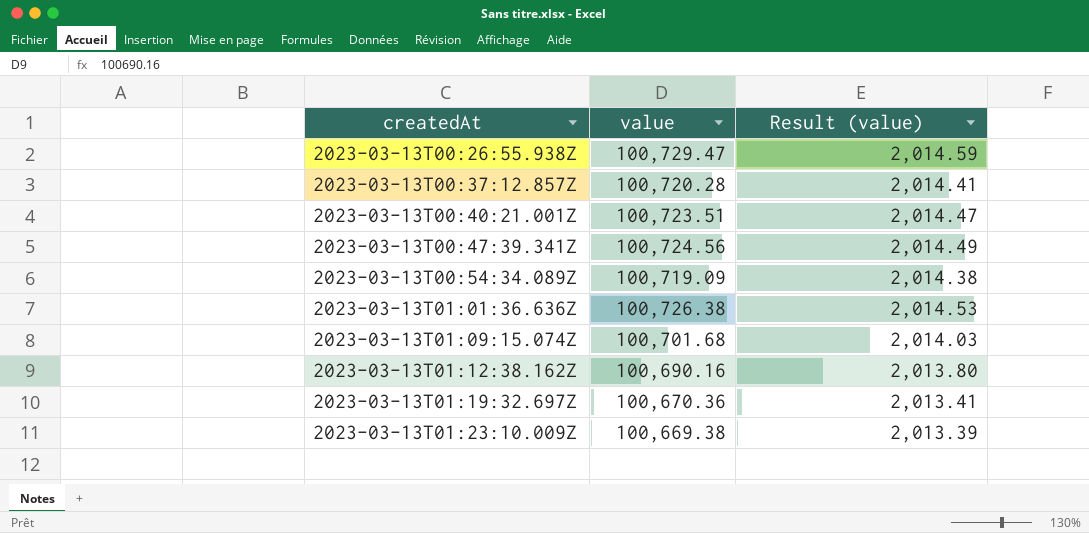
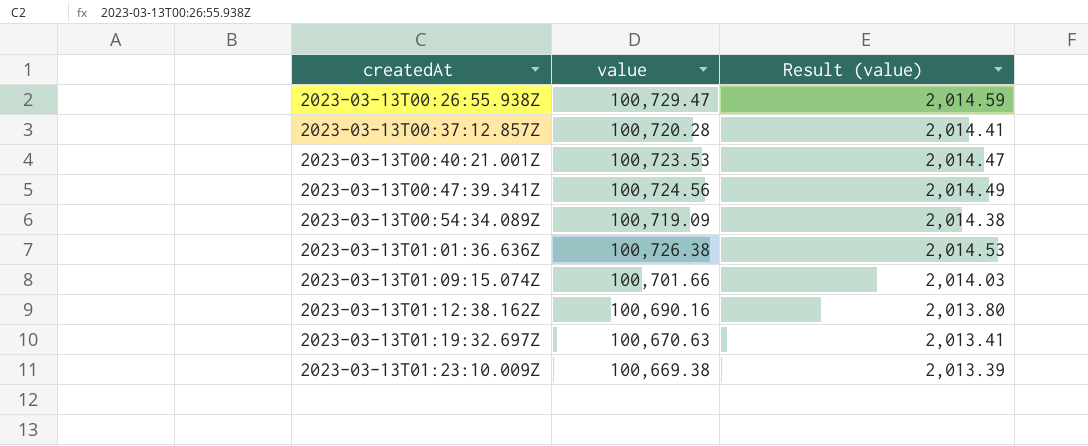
2023-03-13T00:40:21.001Z | value: 100,723.51 -> 100,723.53
2023-03-13T01:09:15.074Z | value: 100,701.68 -> 100,701.66
2023-03-13T01:19:32.697Z | value: 100,670.36 -> 100,670.63

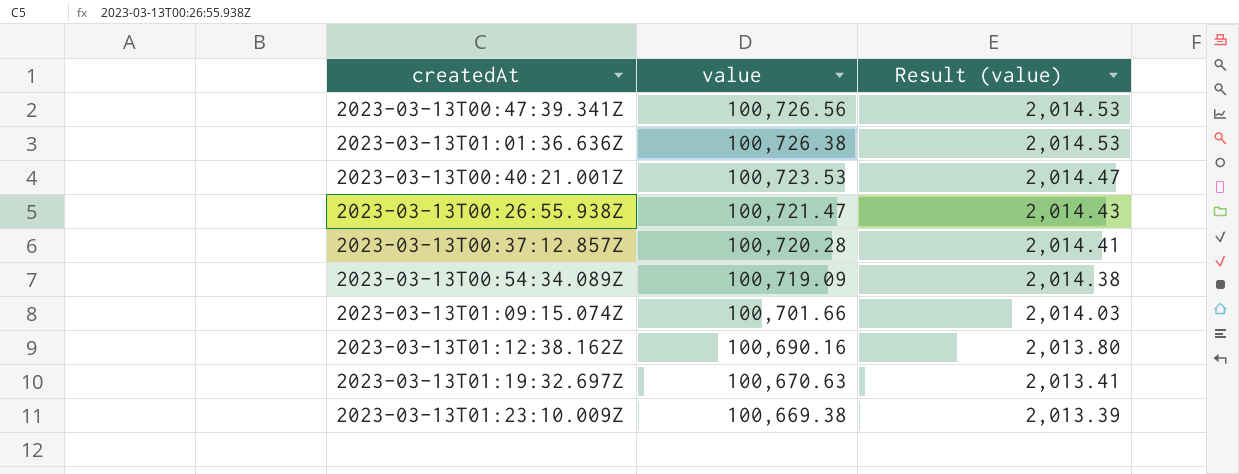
row order: createdAt ascending -> value descending
2023-03-13T00:47:39.341Z | value: 100,724.56 -> 100,726.56
2023-03-13T00:47:39.341Z | Result (value): 2,014.49 -> 2,014.53
2023-03-13T00:26:55.938Z | value: 100,729.47 -> 100,721.47
2023-03-13T00:26:55.938Z | Result (value): 2,014.59 -> 2,014.43

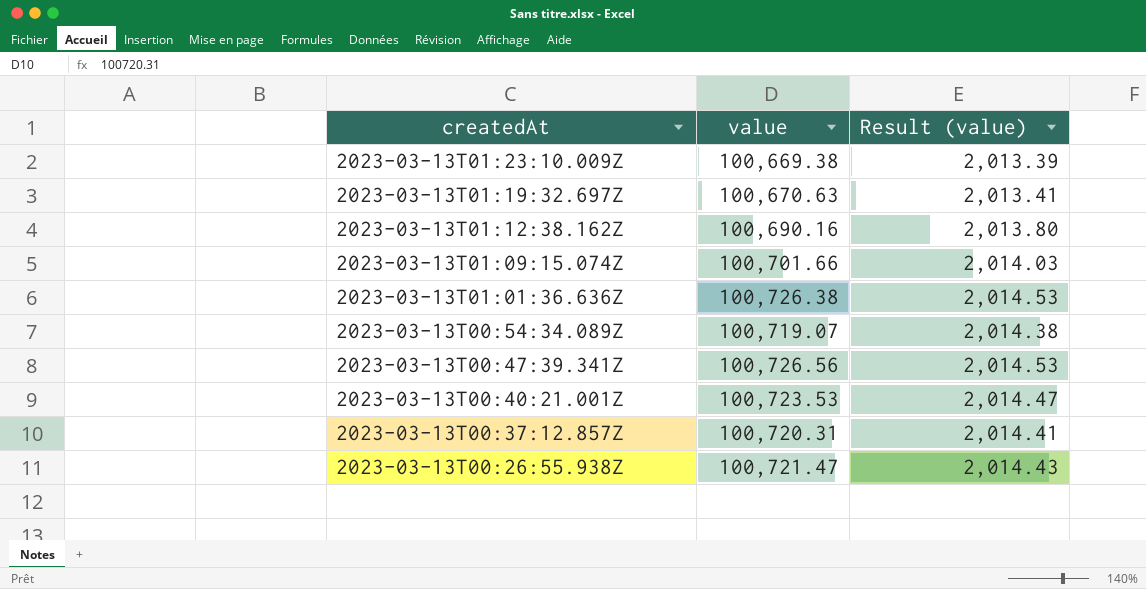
row order: value descending -> createdAt descending
2023-03-13T00:54:34.089Z | value: 100,719.09 -> 100,719.07
2023-03-13T00:37:12.857Z | value: 100,720.28 -> 100,720.31

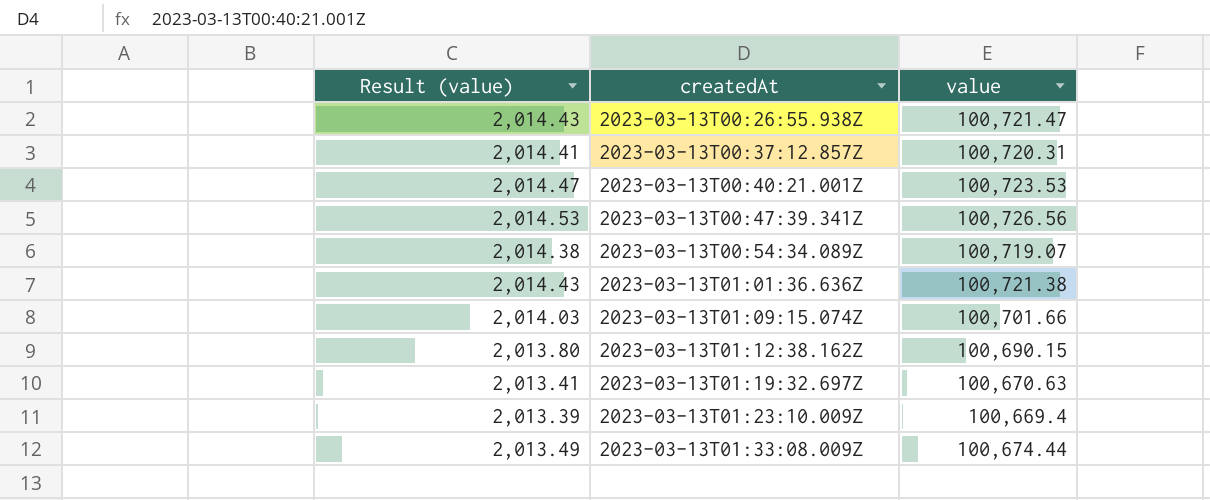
row order: createdAt descending -> createdAt ascending
column Result (value) | position: 3 -> 1
2023-03-13T01:01:36.636Z | Result (value): 2,014.53 -> 2,014.43
2023-03-13T01:01:36.636Z | value: 100,726.38 -> 100,721.38
2023-03-13T01:12:38.162Z | value: 100,690.16 -> 100,690.15
2023-03-13T01:23:10.009Z | value: 100,669.38 -> 100,669.4
row 2023-03-13T01:33:08.009Z: none -> 2,013.49 | 100,674.44

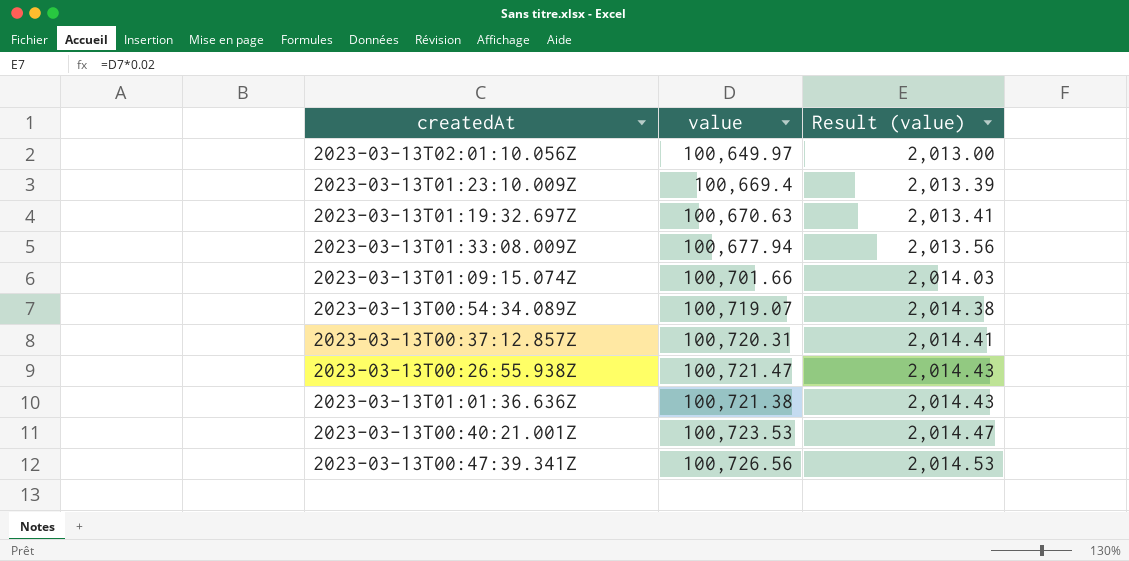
row order: createdAt ascending -> Result (value) ascending
column Result (value) | position: 1 -> 3
row 2023-03-13T01:12:38.162Z: 2,013.80 | 100,690.15 -> none
row 2023-03-13T02:01:10.056Z: none -> 100,649.97 | 2,013.00
2023-03-13T01:33:08.009Z | value: 100,674.44 -> 100,677.94
2023-03-13T01:33:08.009Z | Result (value): 2,013.49 -> 2,013.56

